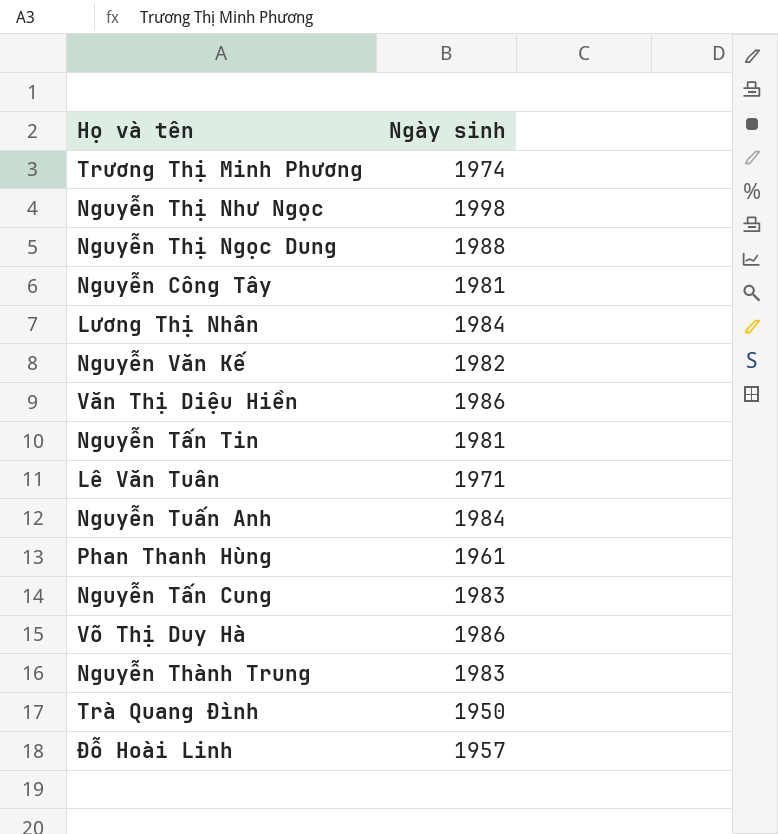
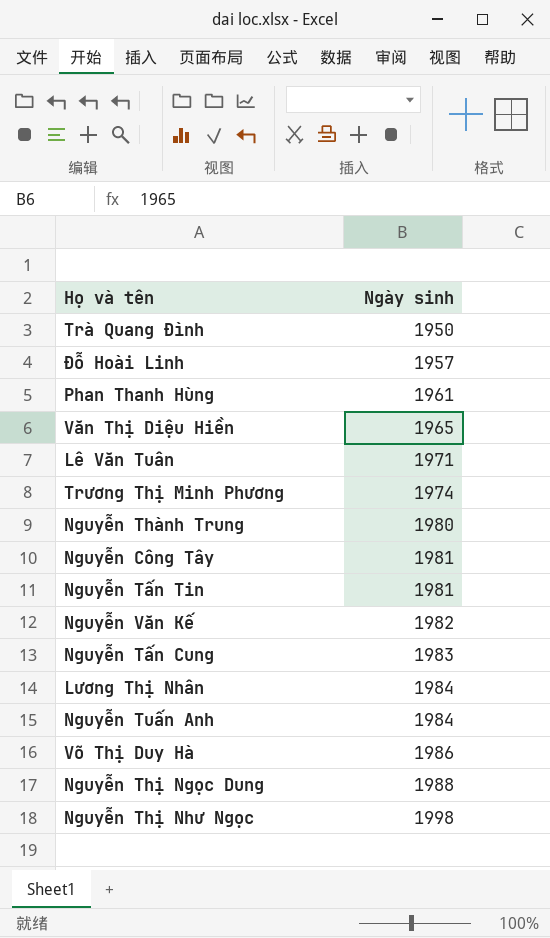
row order: none -> Ngày sinh ascending
Văn Thị Diệu Hiền | Ngày sinh: 1986 -> 1965
Nguyễn Thành Trung | Ngày sinh: 1983 -> 1980

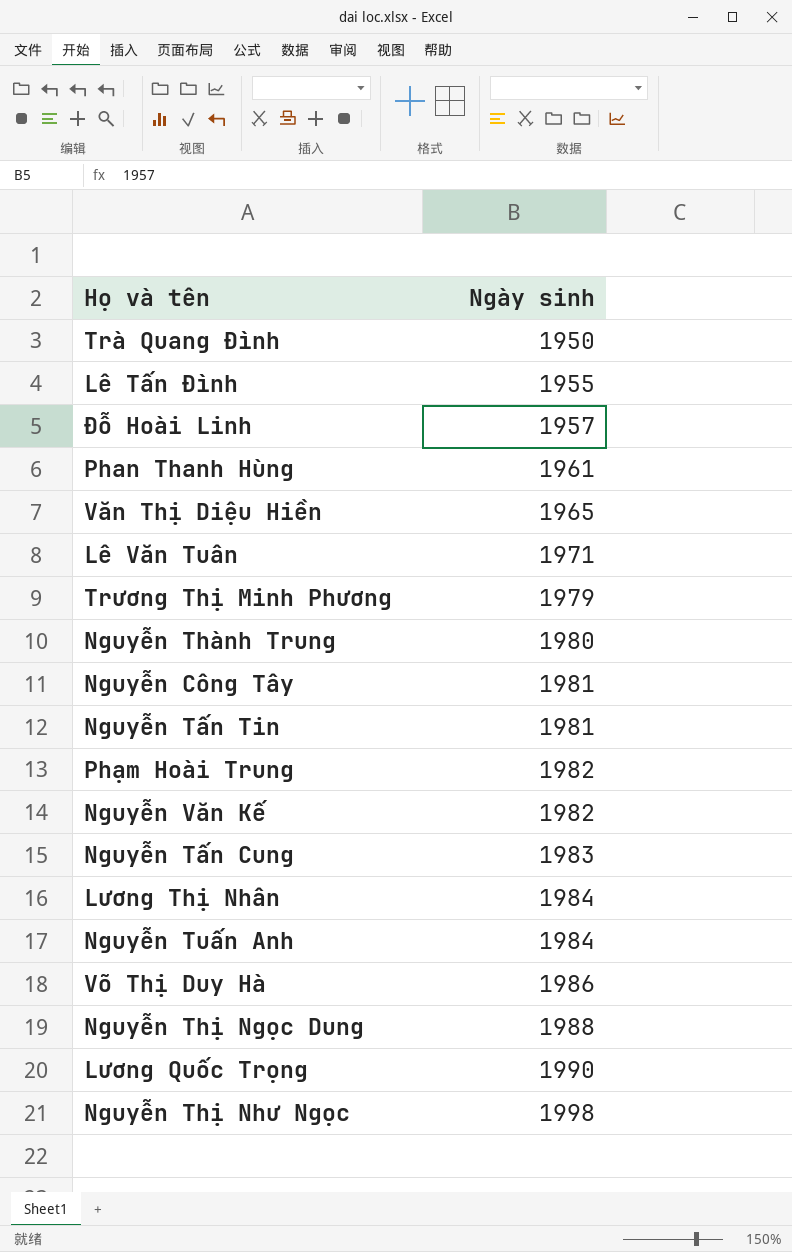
row Lê Tấn Đình: none -> 1955
Trương Thị Minh Phương | Ngày sinh: 1974 -> 1979
row Phạm Hoài Trung: none -> 1982
row Lương Quốc Trọng: none -> 1990

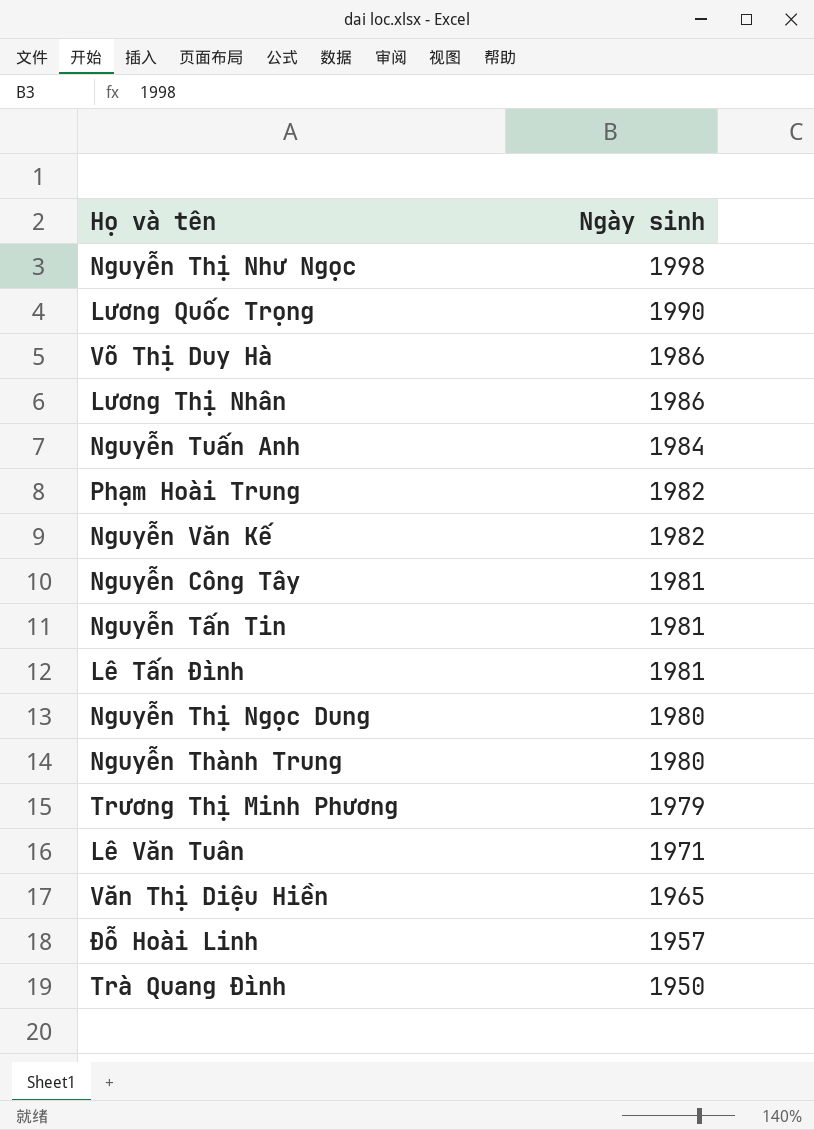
row order: Ngày sinh ascending -> Ngày sinh descending
row Phan Thanh Hùng: 1961 -> none
row Nguyễn Tấn Cung: 1983 -> none
Lương Thị Nhân | Ngày sinh: 1984 -> 1986
Lê Tấn Đình | Ngày sinh: 1955 -> 1981
Nguyễn Thị Ngọc Dung | Ngày sinh: 1988 -> 1980

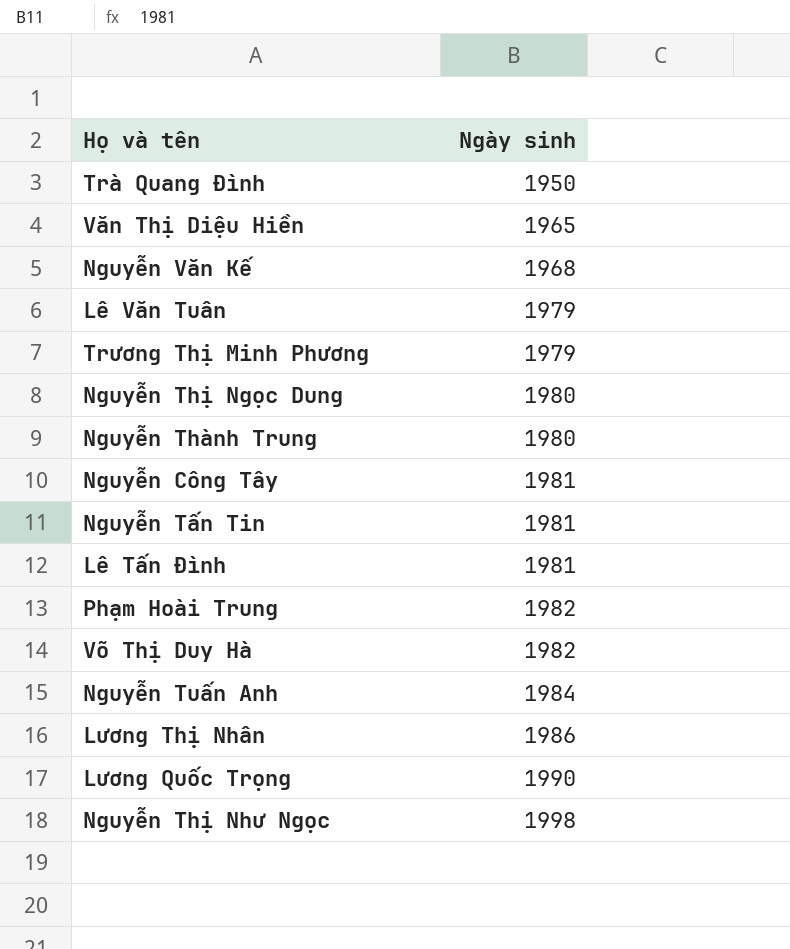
row order: Ngày sinh descending -> Ngày sinh ascending
row Đỗ Hoài Linh: 1957 -> none
Nguyễn Văn Kế | Ngày sinh: 1982 -> 1968
Lê Văn Tuân | Ngày sinh: 1971 -> 1979
Võ Thị Duy Hà | Ngày sinh: 1986 -> 1982

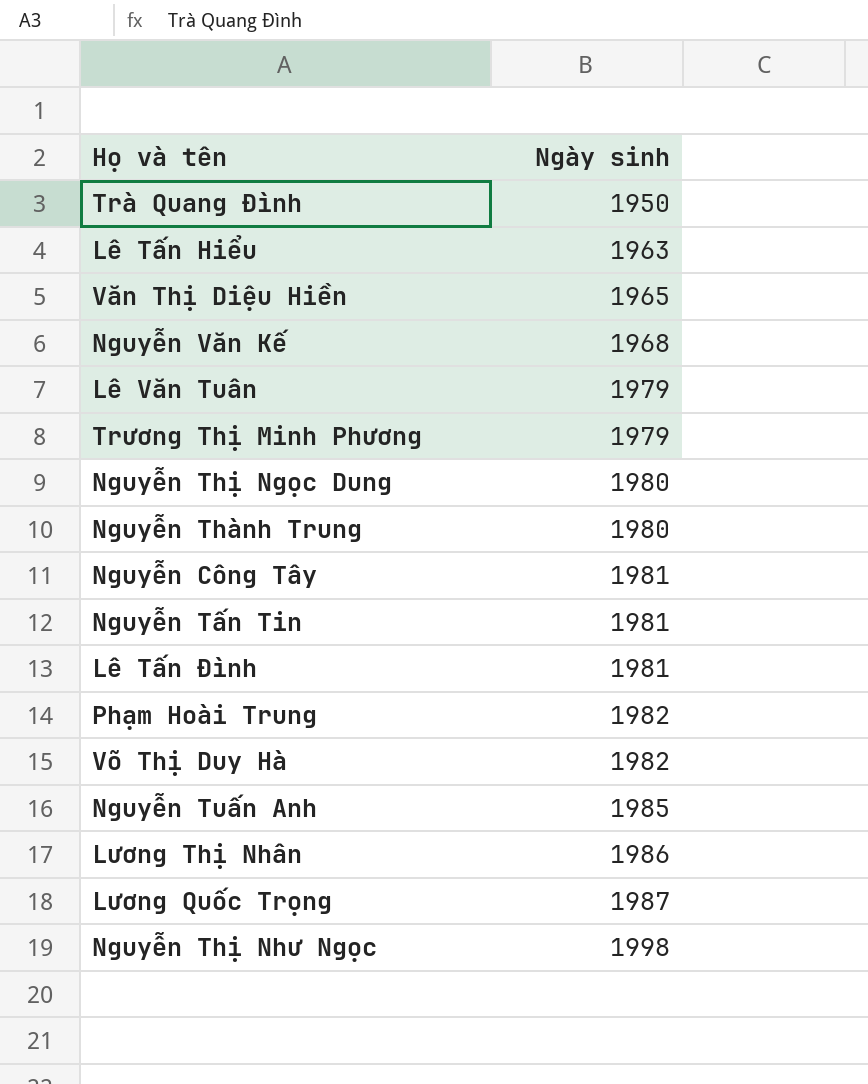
row Lê Tấn Hiểu: none -> 1963
Nguyễn Tuấn Anh | Ngày sinh: 1984 -> 1985
Lương Quốc Trọng | Ngày sinh: 1990 -> 1987

